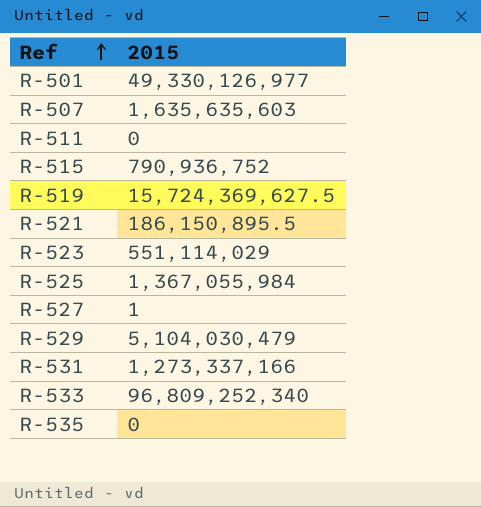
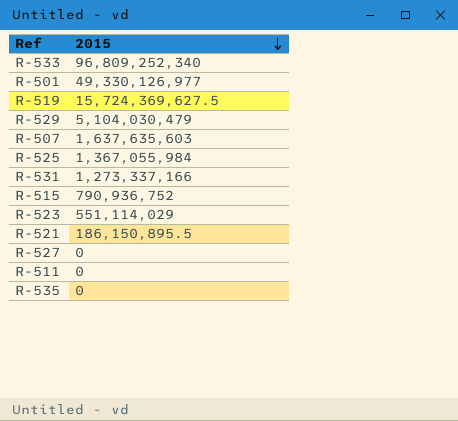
row order: Ref ascending -> 2015 descending
R-507 | 2015: 1,635,635,603 -> 1,637,635,603
R-527 | 2015: 1 -> 0

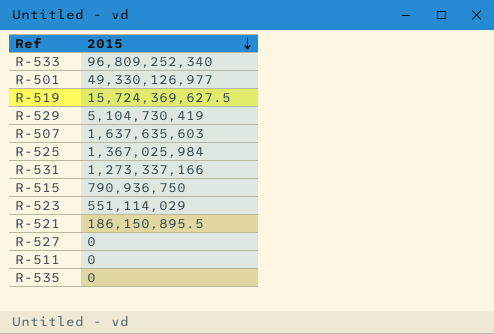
R-529 | 2015: 5,104,030,479 -> 5,104,730,419
R-525 | 2015: 1,367,055,984 -> 1,367,025,984
R-515 | 2015: 790,936,752 -> 790,936,750

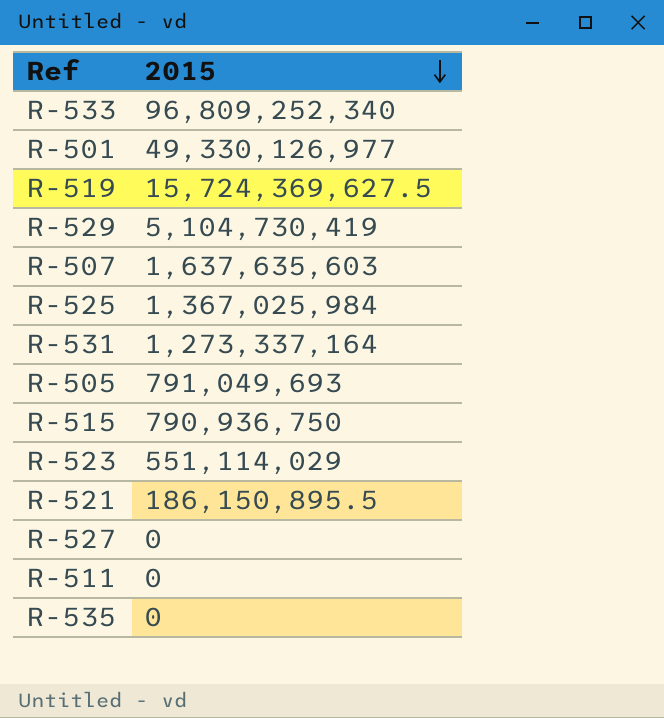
R-531 | 2015: 1,273,337,166 -> 1,273,337,164
row R-505: none -> 791,049,693

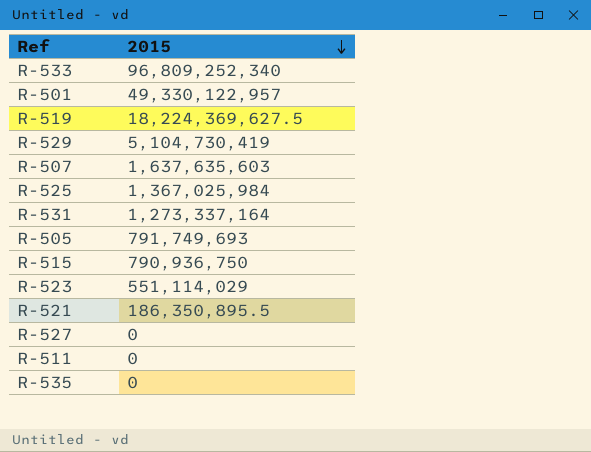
R-501 | 2015: 49,330,126,977 -> 49,330,122,957
R-519 | 2015: 15,724,369,627.5 -> 18,224,369,627.5
R-505 | 2015: 791,049,693 -> 791,749,693
R-521 | 2015: 186,150,895.5 -> 186,350,895.5

